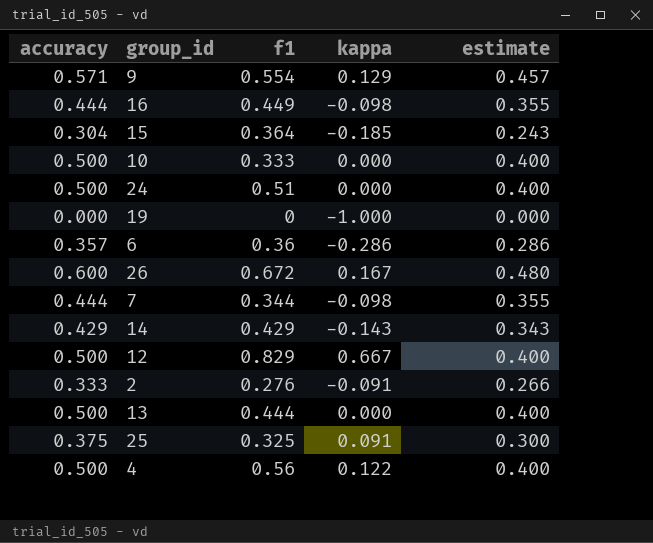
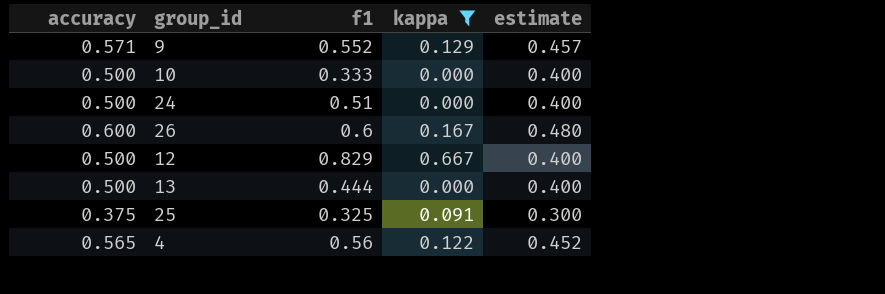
filter: none -> kappa >= 0.000
9 | f1: 0.554 -> 0.552
26 | f1: 0.672 -> 0.6
4 | accuracy: 0.500 -> 0.565
4 | estimate: 0.400 -> 0.452

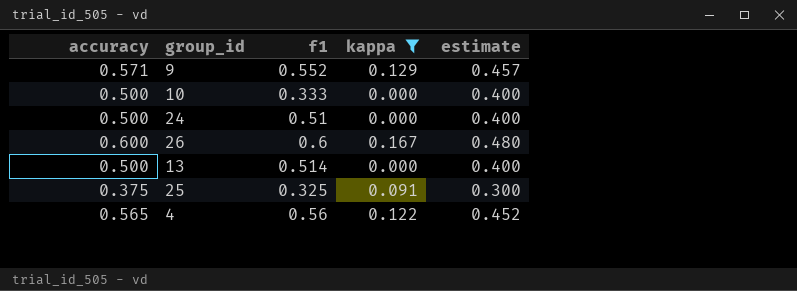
row 12: 0.500 | 0.829 | 0.667 | 0.400 -> none
13 | f1: 0.444 -> 0.514

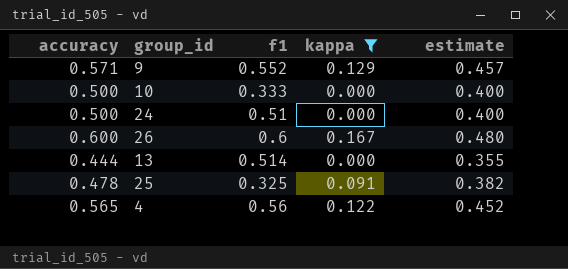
13 | accuracy: 0.500 -> 0.444
13 | estimate: 0.400 -> 0.355
25 | accuracy: 0.375 -> 0.478
25 | estimate: 0.300 -> 0.382

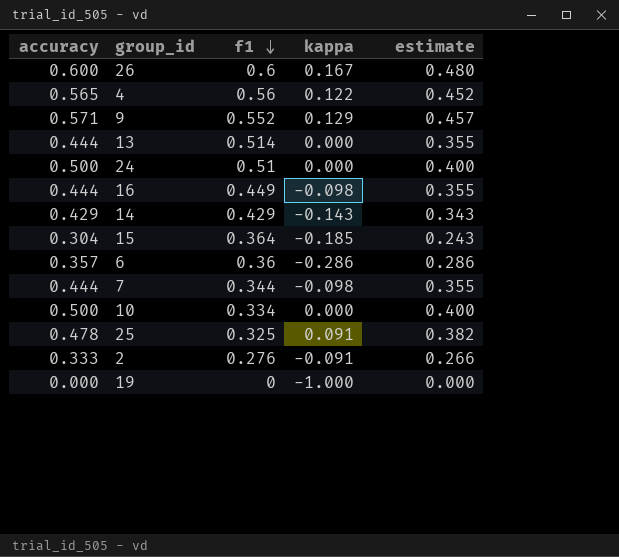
filter: kappa >= 0.000 -> none
row order: none -> f1 descending
10 | f1: 0.333 -> 0.334

